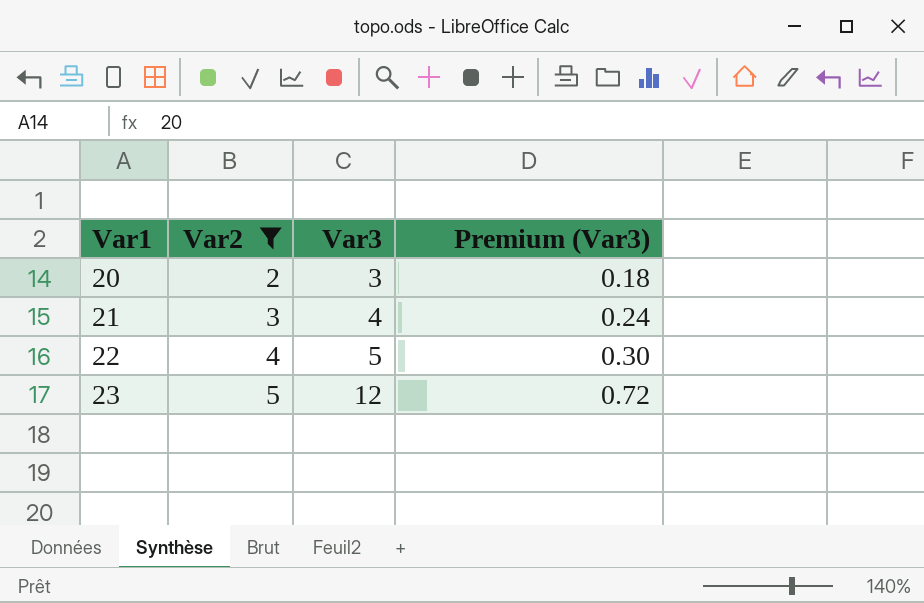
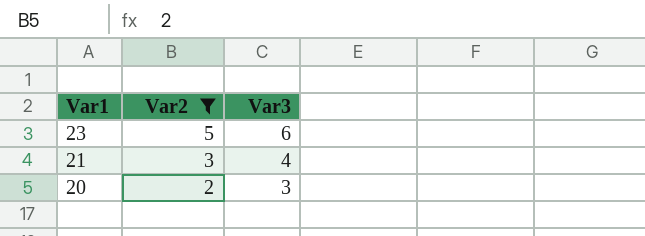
row order: Var1 ascending -> Var1 descending
column Premium (Var3) | formula: [Var3] * 0.06 -> none
row 22: 4 | 5 | 0.30 -> none
23 | Var3: 12 -> 6

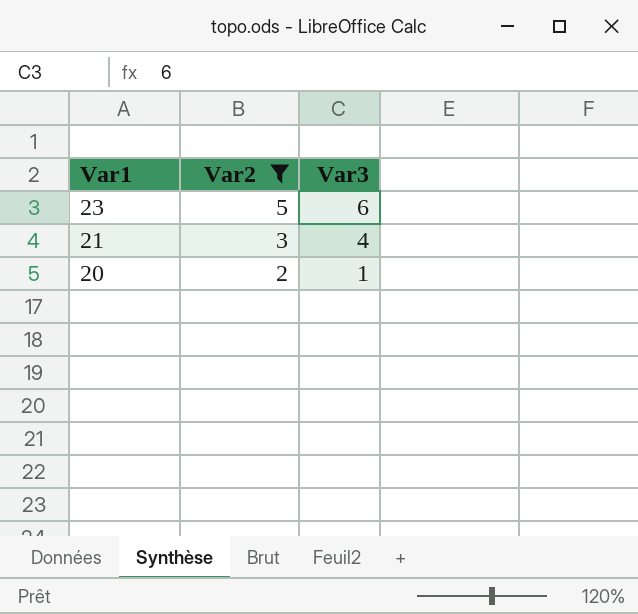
20 | Var3: 3 -> 1

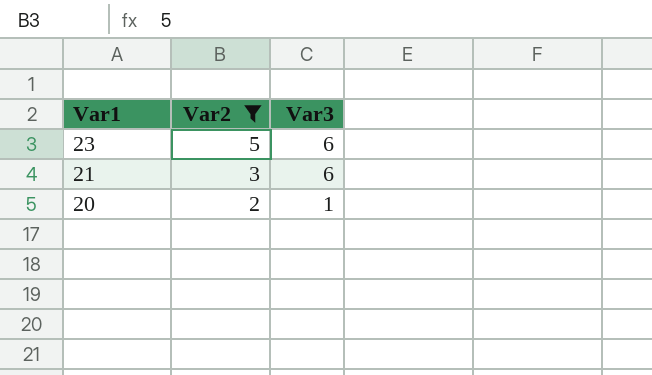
21 | Var3: 4 -> 6

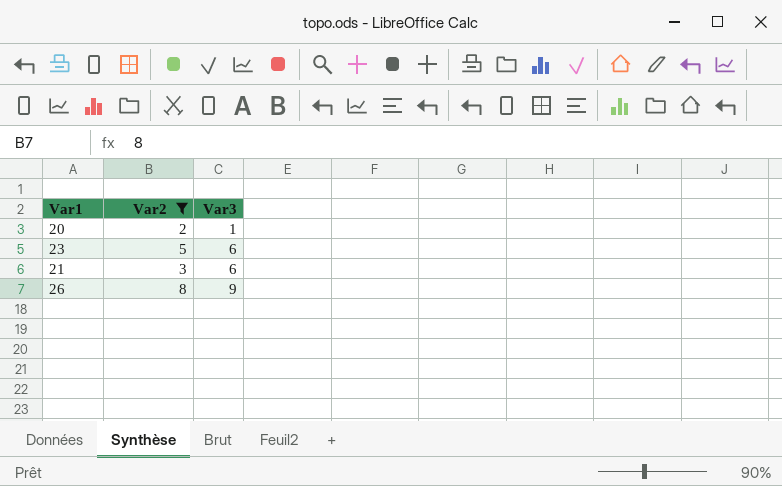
row order: Var1 descending -> Var3 ascending
row 26: none -> 8 | 9

